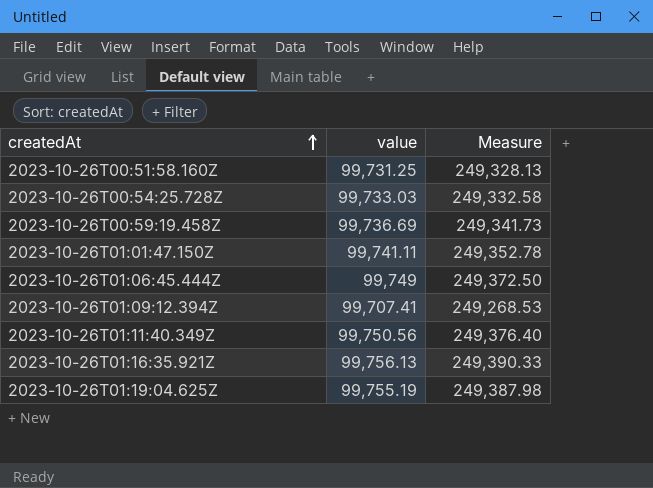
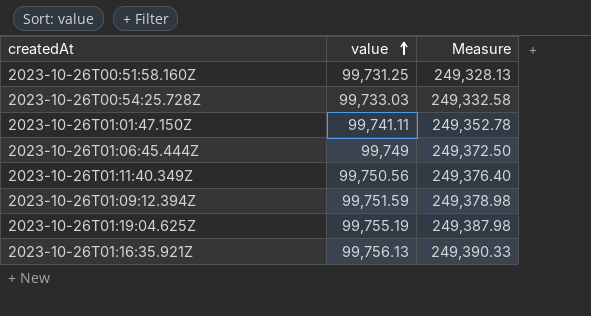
row order: createdAt ascending -> value ascending
row 2023-10-26T00:59:19.458Z: 99,736.69 | 249,341.73 -> none
2023-10-26T01:09:12.394Z | value: 99,707.41 -> 99,751.59
2023-10-26T01:09:12.394Z | Measure: 249,268.53 -> 249,378.98

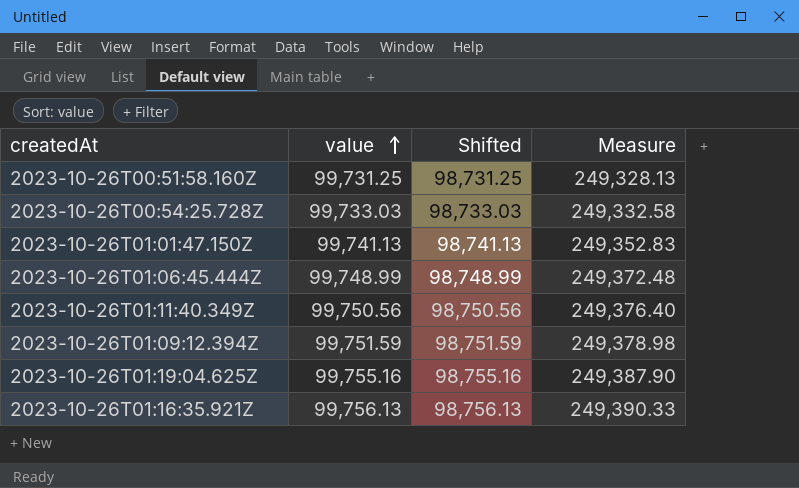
column Shifted | formula: none -> [value] - 1000
2023-10-26T01:01:47.150Z | value: 99,741.11 -> 99,741.13
2023-10-26T01:01:47.150Z | Measure: 249,352.78 -> 249,352.83
2023-10-26T01:06:45.444Z | value: 99,749 -> 99,748.99
2023-10-26T01:06:45.444Z | Measure: 249,372.50 -> 249,372.48
2023-10-26T01:19:04.625Z | value: 99,755.19 -> 99,755.16
2023-10-26T01:19:04.625Z | Measure: 249,387.98 -> 249,387.90

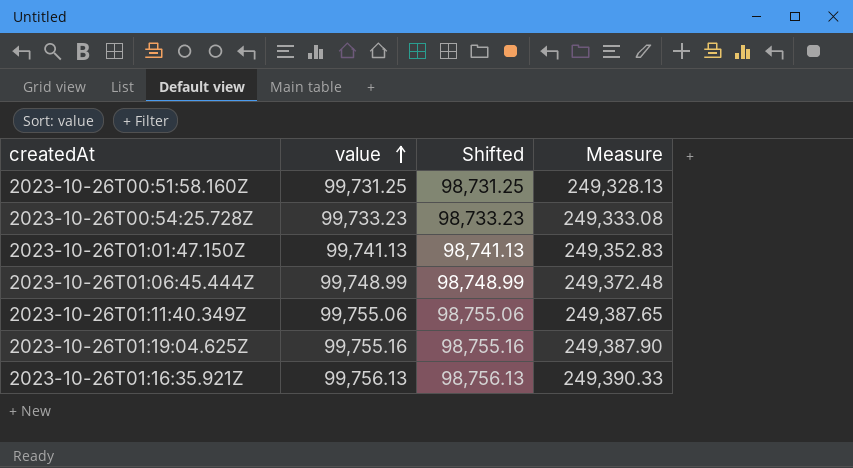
row 2023-10-26T01:09:12.394Z: 99,751.59 | 98,751.59 | 249,378.98 -> none
2023-10-26T00:54:25.728Z | value: 99,733.03 -> 99,733.23
2023-10-26T00:54:25.728Z | Shifted: 98,733.03 -> 98,733.23
2023-10-26T00:54:25.728Z | Measure: 249,332.58 -> 249,333.08
2023-10-26T01:11:40.349Z | value: 99,750.56 -> 99,755.06
2023-10-26T01:11:40.349Z | Shifted: 98,750.56 -> 98,755.06
2023-10-26T01:11:40.349Z | Measure: 249,376.40 -> 249,387.65

